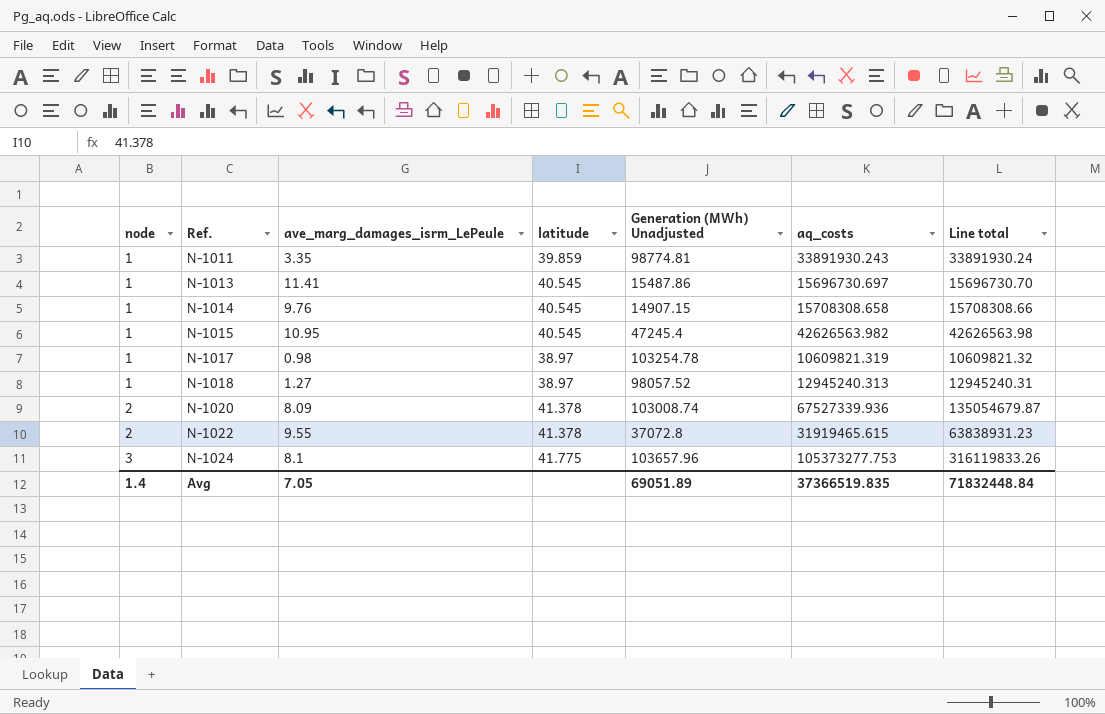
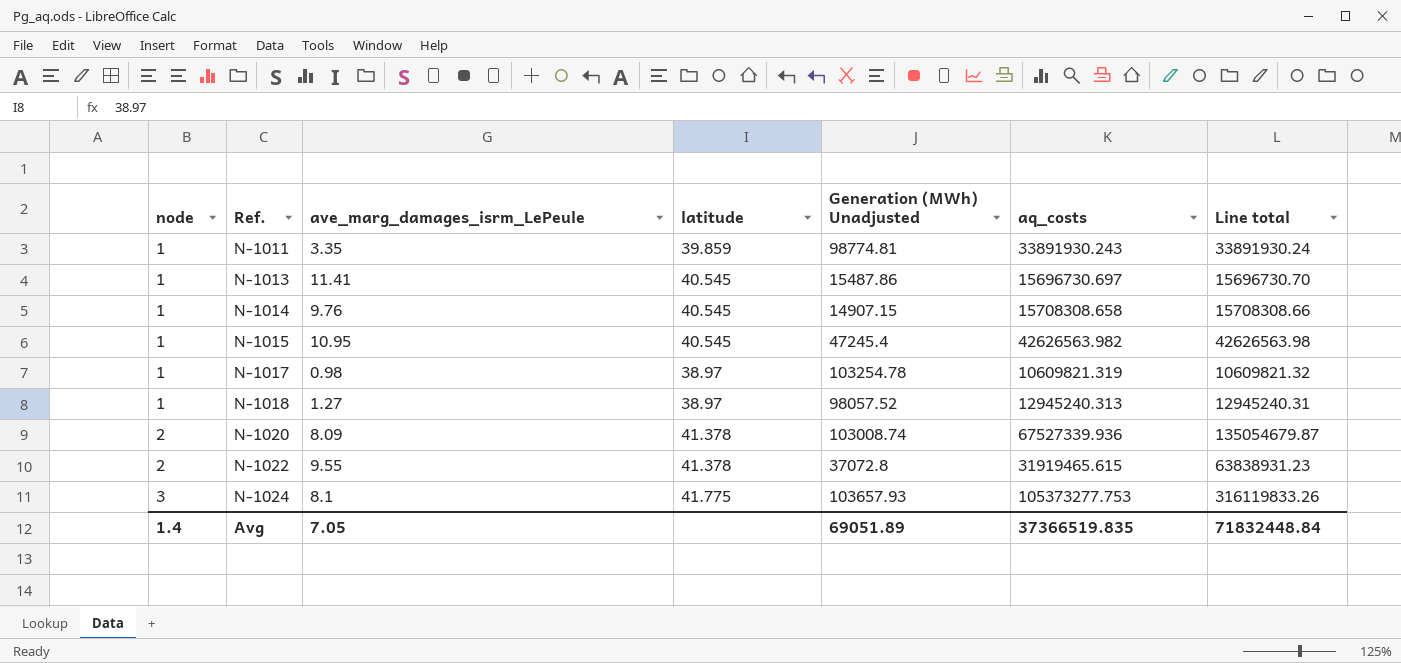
N-1024 | Generation (MWh) Unadjusted: 103657.96 -> 103657.93

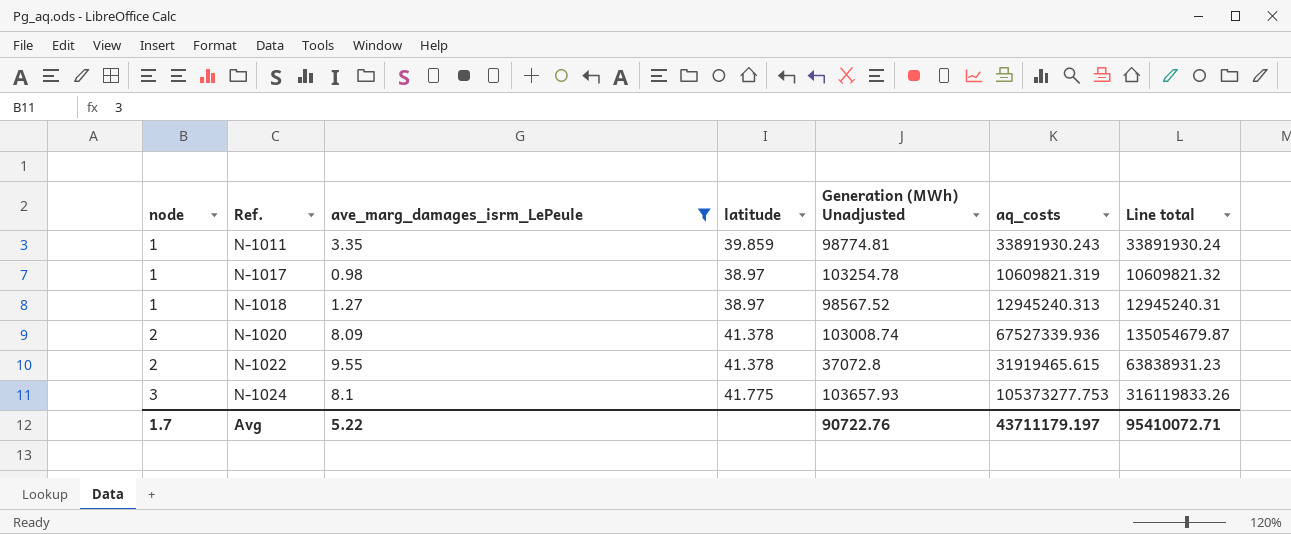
filter: none -> ave_marg_damages_isrm_LePeule <= 9.55
N-1018 | Generation (MWh) Unadjusted: 98057.52 -> 98567.52
Avg | node: 1.4 -> 1.7
Avg | ave_marg_damages_isrm_LePeule: 7.05 -> 5.22
Avg | Generation (MWh) Unadjusted: 69051.89 -> 90722.76
Avg | aq_costs: 37366519.835 -> 43711179.197
Avg | Line total: 71832448.84 -> 95410072.71

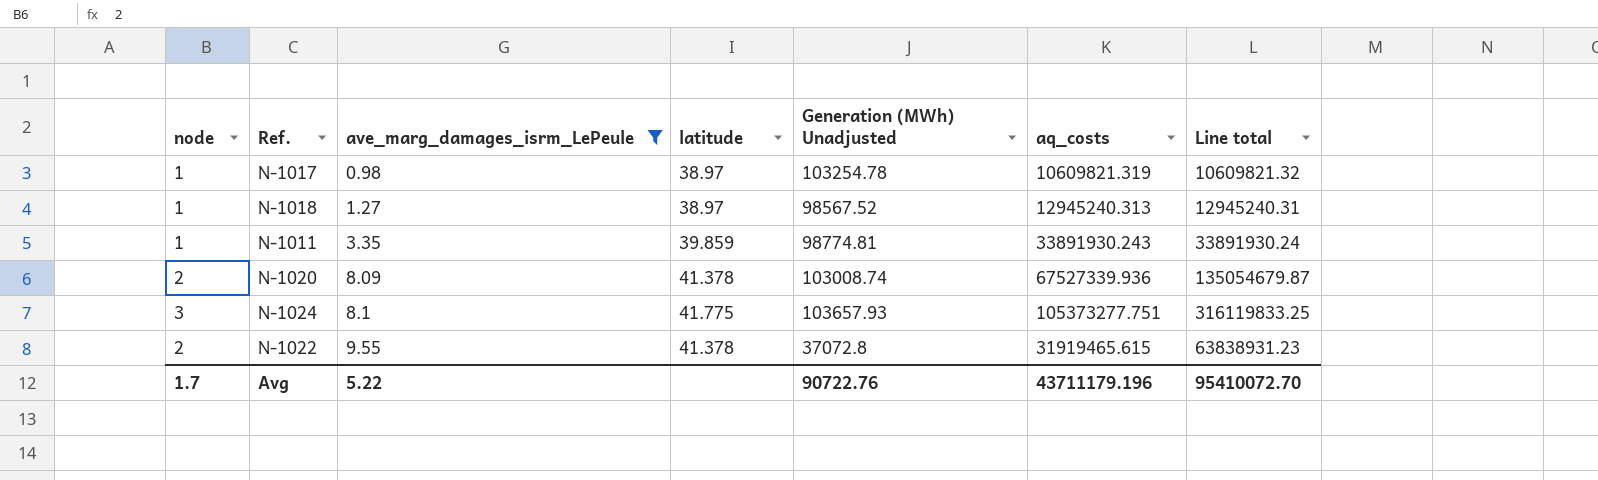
row order: node ascending -> ave_marg_damages_isrm_LePeule ascending
N-1024 | aq_costs: 105373277.753 -> 105373277.751
N-1024 | Line total: 316119833.26 -> 316119833.25
Avg | aq_costs: 43711179.197 -> 43711179.196
Avg | Line total: 95410072.71 -> 95410072.70

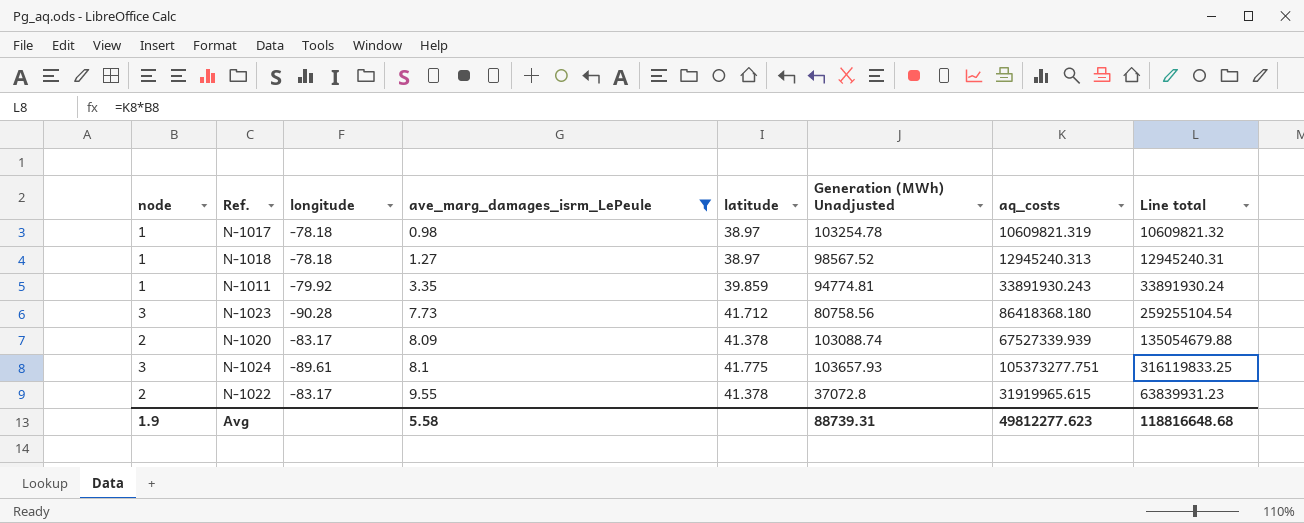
column longitude | position: none -> 3
N-1011 | Generation (MWh) Unadjusted: 98774.81 -> 94774.81
row N-1023: none -> 3 | -90.28 | 7.73 | 41.712 | 80758.56 | 86418368.180 | 259255104.54
N-1020 | Generation (MWh) Unadjusted: 103008.74 -> 103088.74
N-1020 | aq_costs: 67527339.936 -> 67527339.939
N-1020 | Line total: 135054679.87 -> 135054679.88
N-1022 | aq_costs: 31919465.615 -> 31919965.615
N-1022 | Line total: 63838931.23 -> 63839931.23
Avg | node: 1.7 -> 1.9
Avg | ave_marg_damages_isrm_LePeule: 5.22 -> 5.58
Avg | Generation (MWh) Unadjusted: 90722.76 -> 88739.31
Avg | aq_costs: 43711179.196 -> 49812277.623
Avg | Line total: 95410072.70 -> 118816648.68

